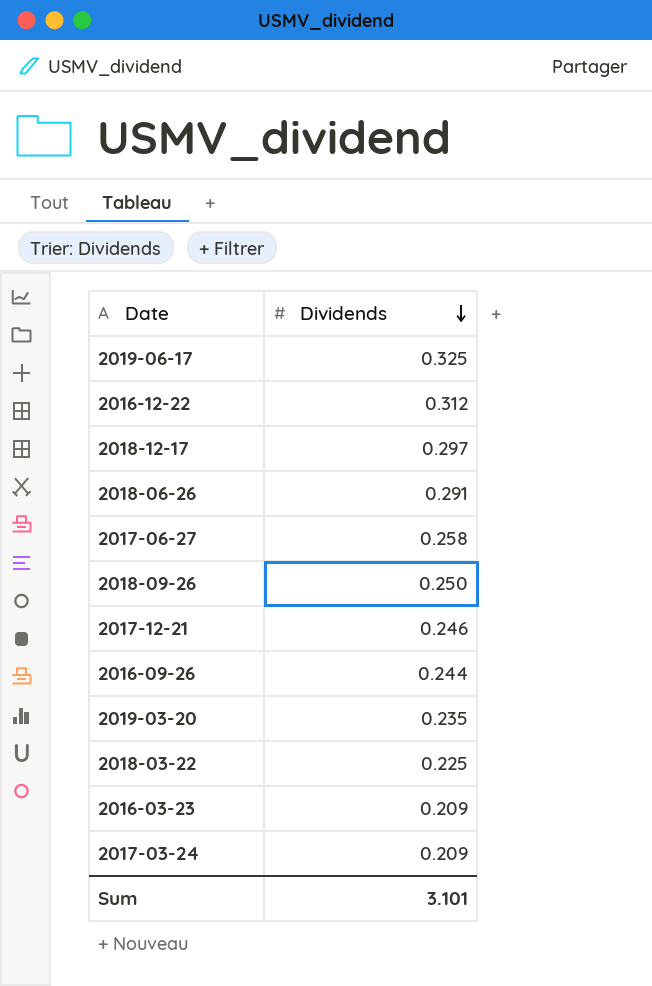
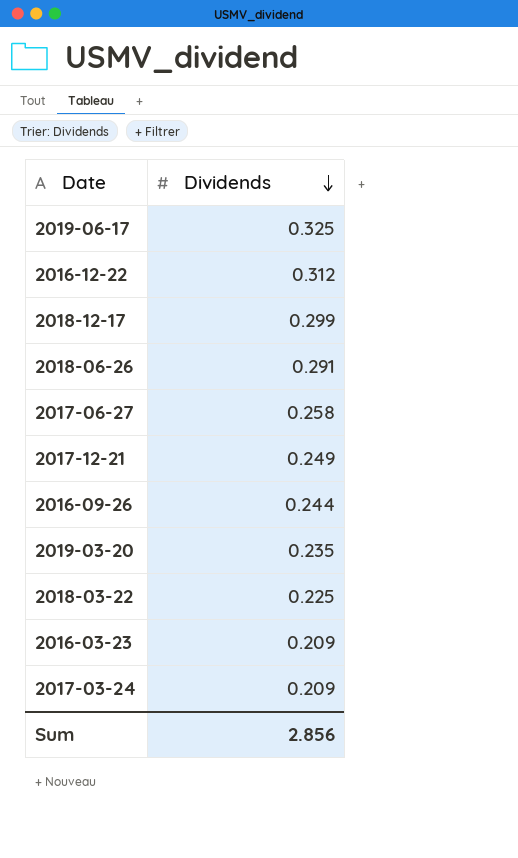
row 2018-09-26: 0.250 -> none
2018-12-17 | Dividends: 0.297 -> 0.299
2017-12-21 | Dividends: 0.246 -> 0.249
Sum | Dividends: 3.101 -> 2.856

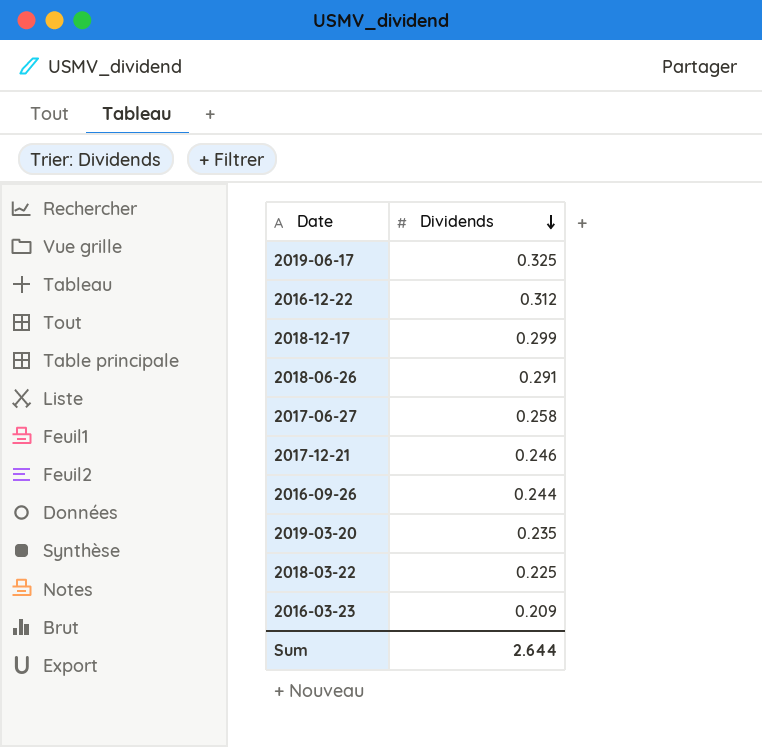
row 2017-03-24: 0.209 -> none
2017-12-21 | Dividends: 0.249 -> 0.246
Sum | Dividends: 2.856 -> 2.644

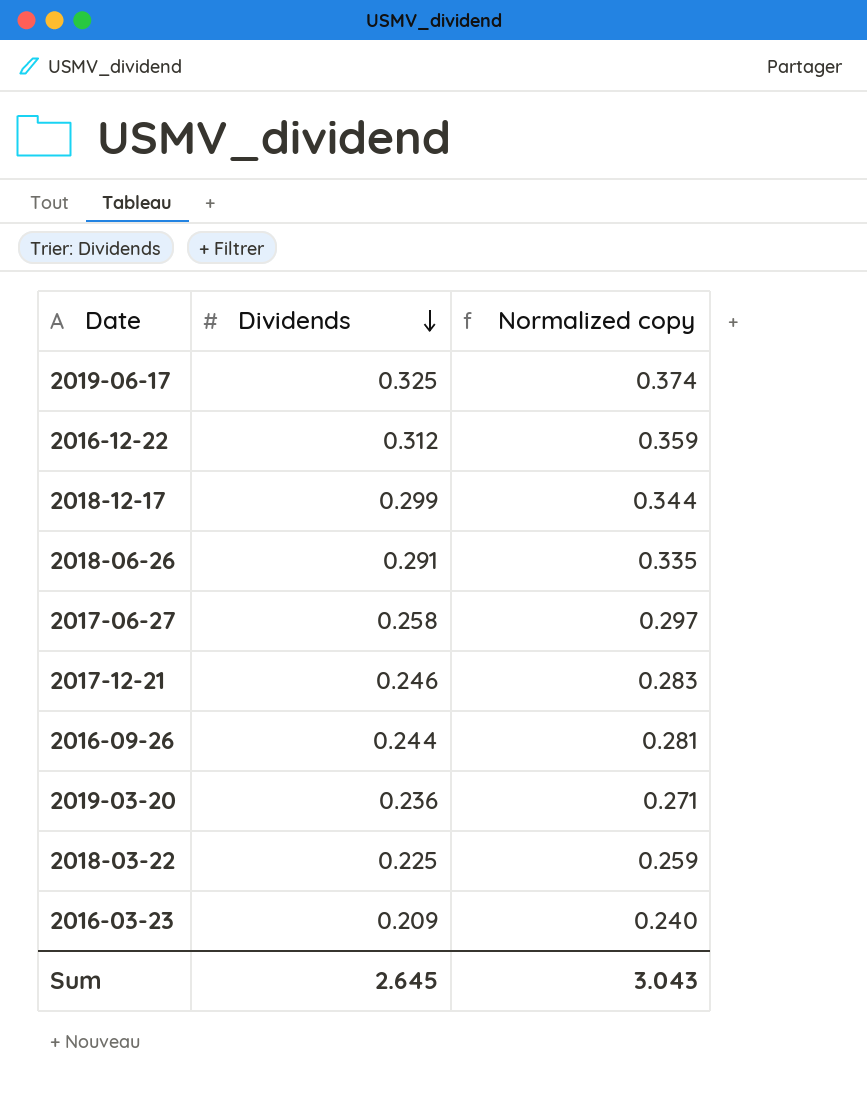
column Normalized copy | formula: none -> [Dividends] * 1.15
2019-03-20 | Dividends: 0.235 -> 0.236
Sum | Dividends: 2.644 -> 2.645

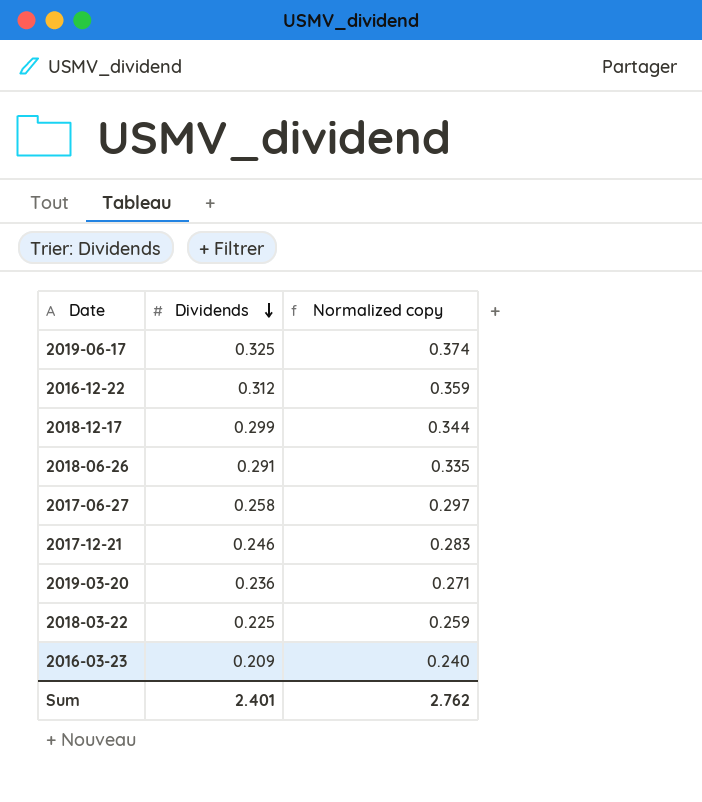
row 2016-09-26: 0.244 | 0.281 -> none
Sum | Dividends: 2.645 -> 2.401
Sum | Normalized copy: 3.043 -> 2.762

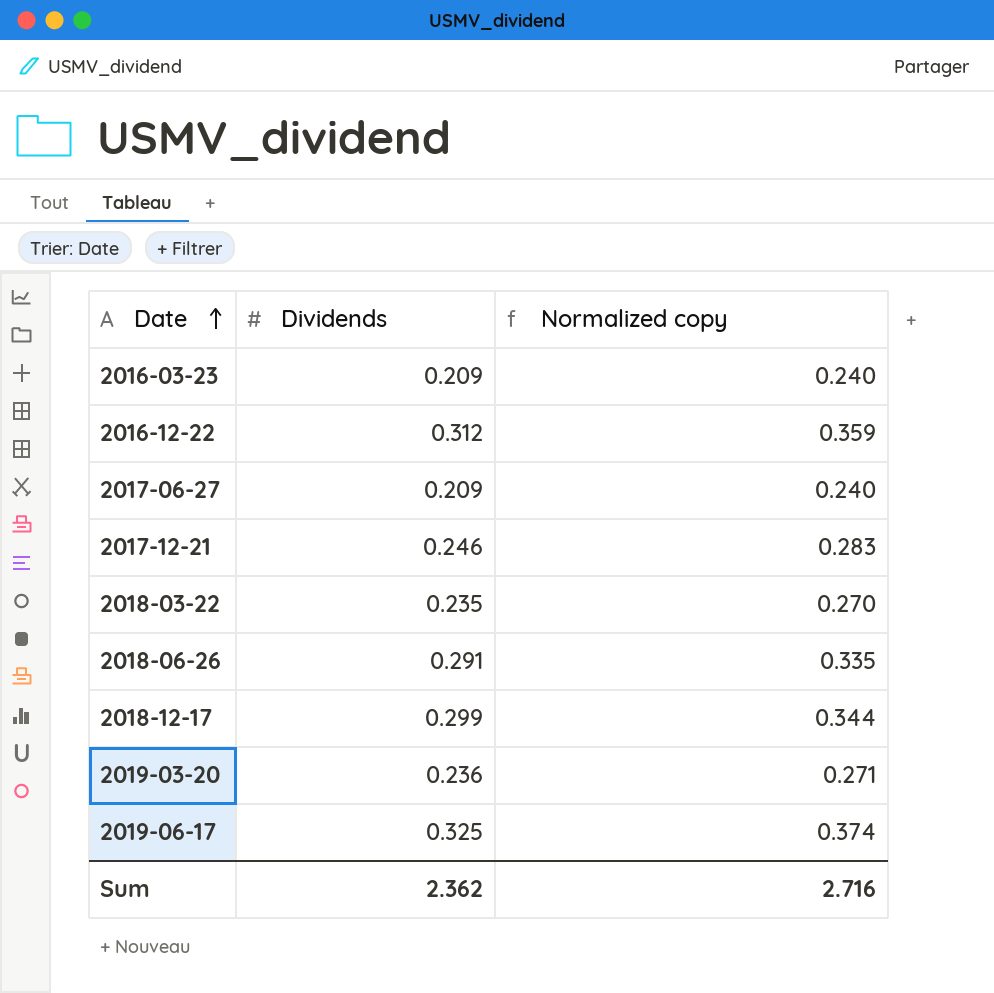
row order: Dividends descending -> Date ascending
2017-06-27 | Dividends: 0.258 -> 0.209
2017-06-27 | Normalized copy: 0.297 -> 0.240
2018-03-22 | Dividends: 0.225 -> 0.235
2018-03-22 | Normalized copy: 0.259 -> 0.270
Sum | Dividends: 2.401 -> 2.362
Sum | Normalized copy: 2.762 -> 2.716

